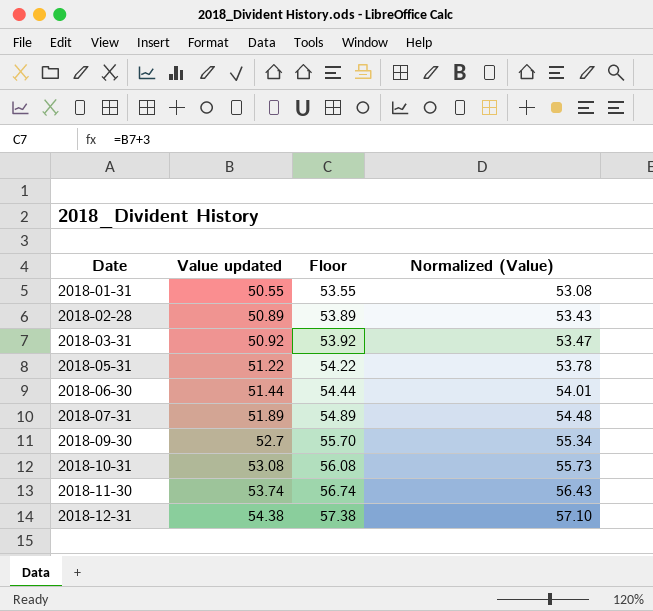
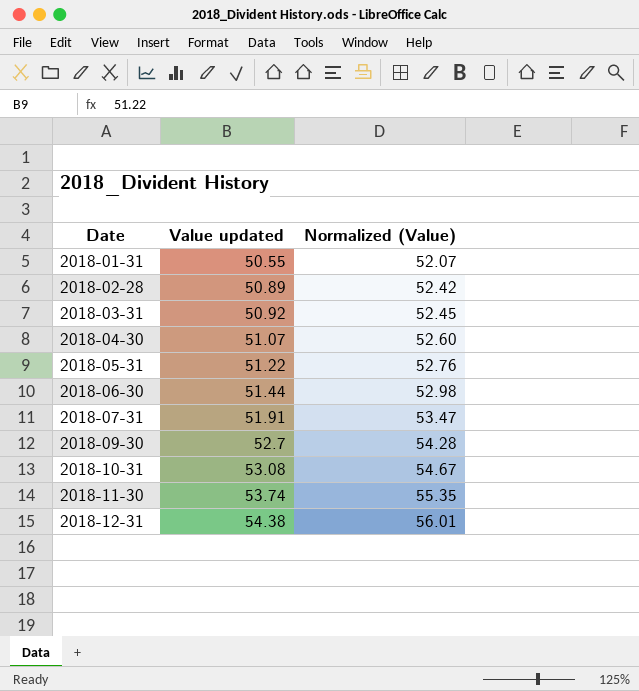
column Floor | formula: [Value updated] + 3 -> none
column Normalized (Value) | formula: [Value updated] * 1.05 -> [Value updated] * 1.03
row 2018-04-30: none -> 51.07 | 52.60
2018-07-31 | Value updated: 51.89 -> 51.91

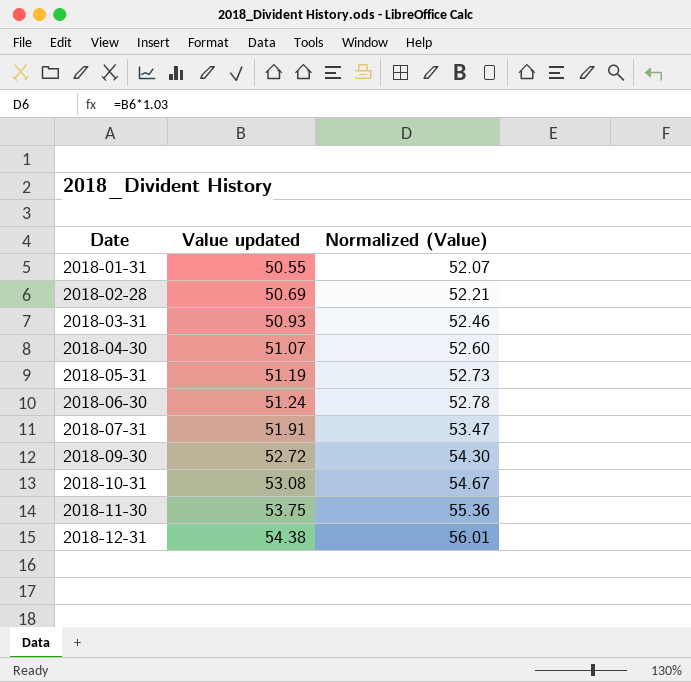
2018-02-28 | Value updated: 50.89 -> 50.69
2018-02-28 | Normalized (Value): 52.42 -> 52.21
2018-03-31 | Value updated: 50.92 -> 50.93
2018-03-31 | Normalized (Value): 52.45 -> 52.46
2018-05-31 | Value updated: 51.22 -> 51.19
2018-05-31 | Normalized (Value): 52.76 -> 52.73
2018-06-30 | Value updated: 51.44 -> 51.24
2018-06-30 | Normalized (Value): 52.98 -> 52.78
2018-09-30 | Value updated: 52.7 -> 52.72
2018-09-30 | Normalized (Value): 54.28 -> 54.30
2018-11-30 | Value updated: 53.74 -> 53.75
2018-11-30 | Normalized (Value): 55.35 -> 55.36

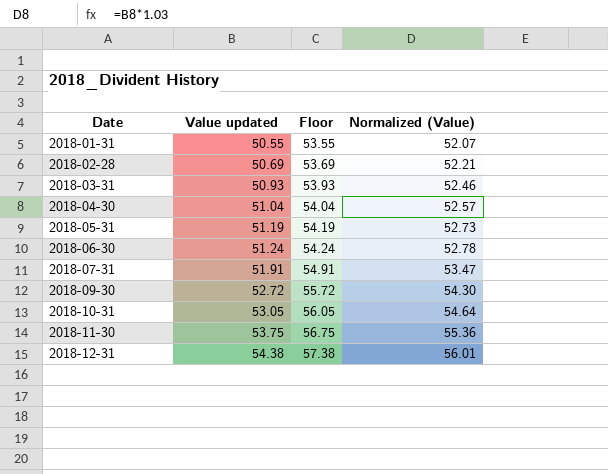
column Floor | formula: none -> [Value updated] + 3
2018-04-30 | Value updated: 51.07 -> 51.04
2018-04-30 | Normalized (Value): 52.60 -> 52.57
2018-10-31 | Value updated: 53.08 -> 53.05
2018-10-31 | Normalized (Value): 54.67 -> 54.64

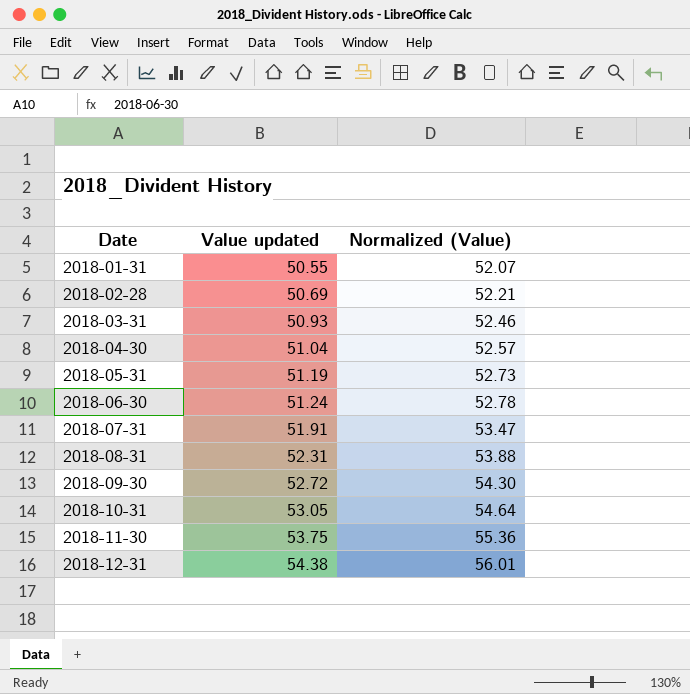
column Floor | formula: [Value updated] + 3 -> none
row 2018-08-31: none -> 52.31 | 53.88

